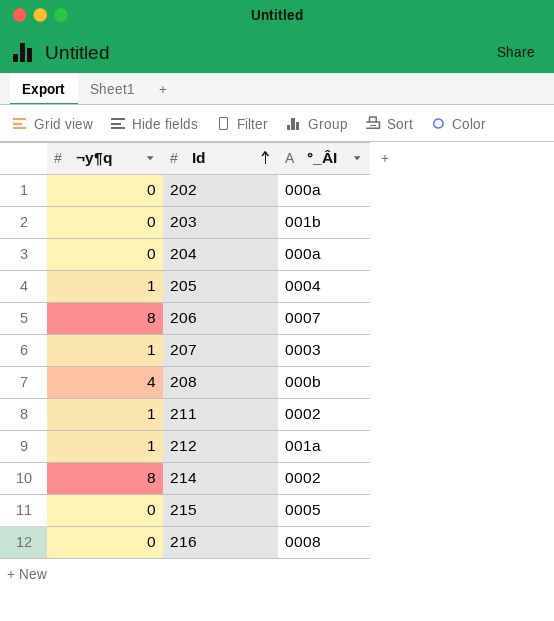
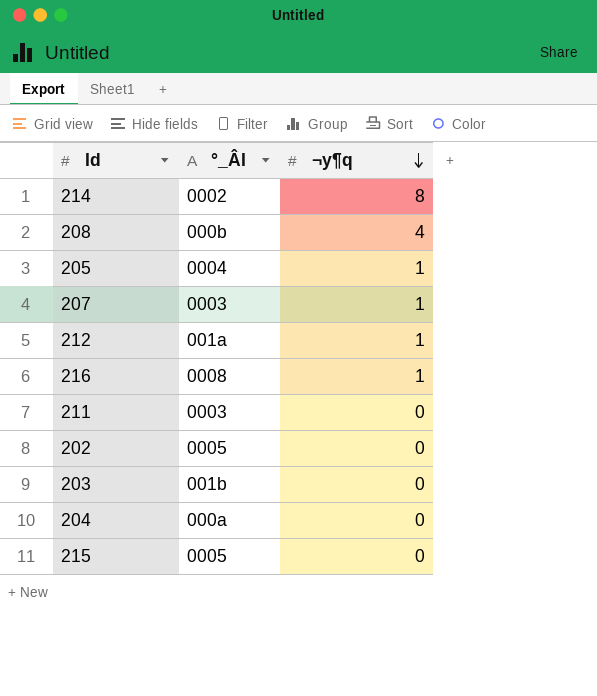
row order: Id ascending -> ¬y¶q descending
column ¬y¶q | position: 1 -> 3
row 206: 8 | 0007 -> none
216 | ¬y¶q: 0 -> 1
211 | °_ÂI: 0002 -> 0003
211 | ¬y¶q: 1 -> 0
202 | °_ÂI: 000a -> 0005

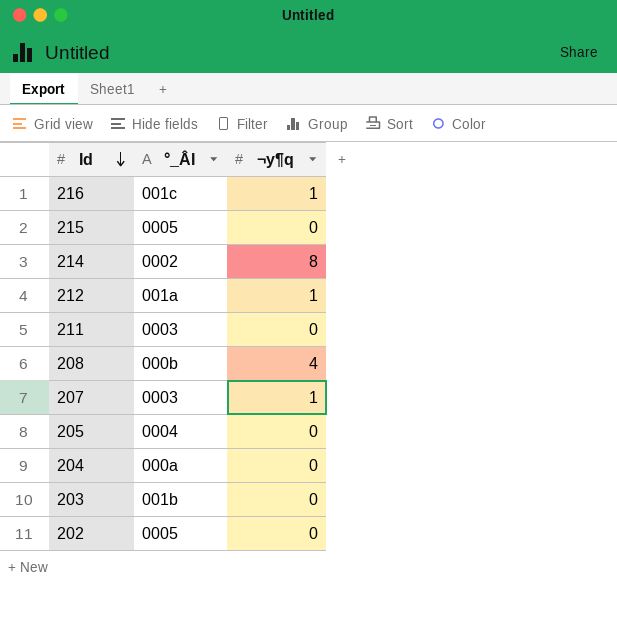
row order: ¬y¶q descending -> Id descending
216 | °_ÂI: 0008 -> 001c
205 | ¬y¶q: 1 -> 0

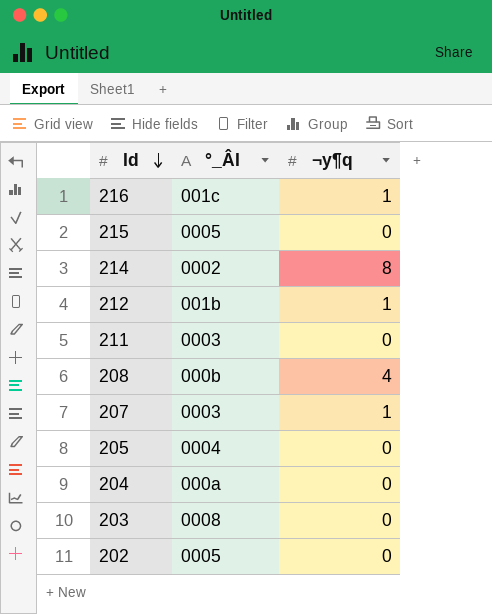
212 | °_ÂI: 001a -> 001b
203 | °_ÂI: 001b -> 0008

